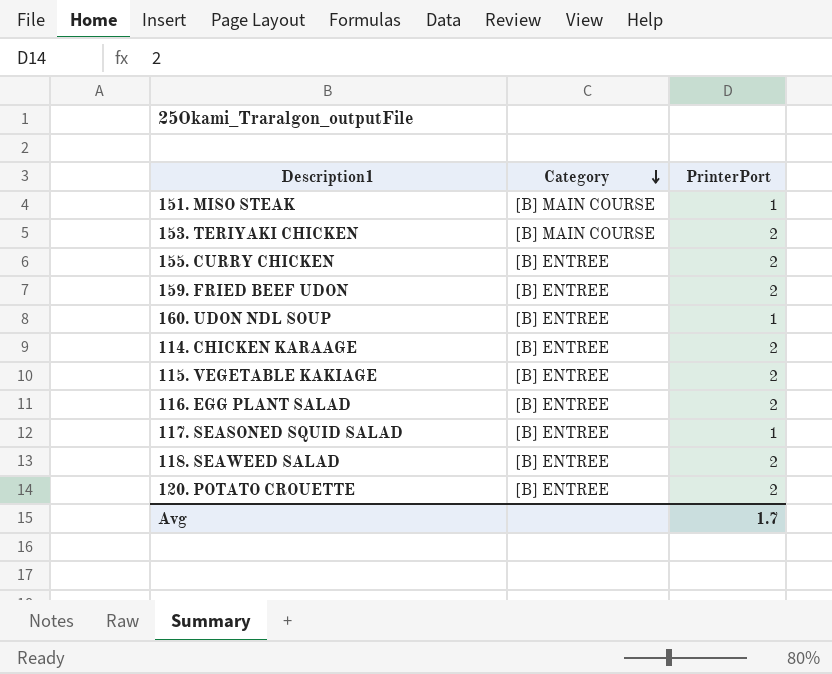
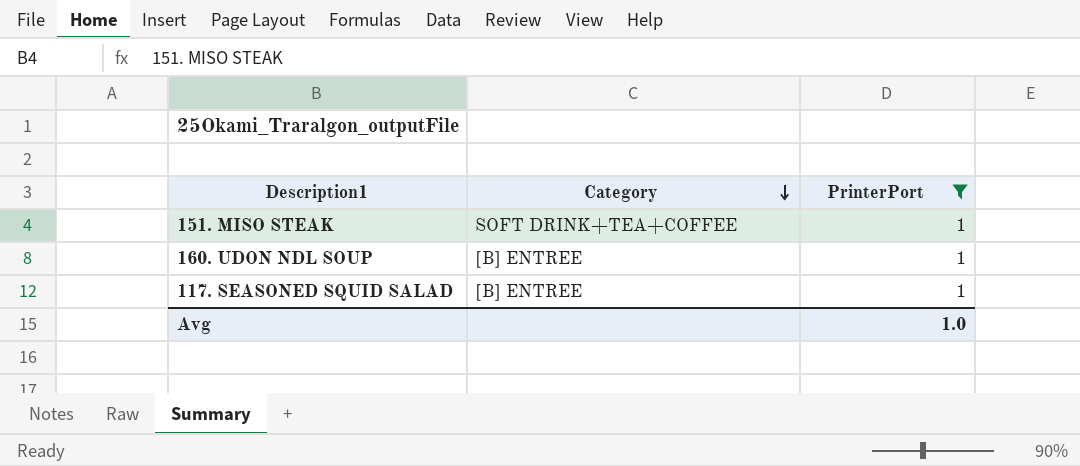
filter: none -> PrinterPort = 1
151. MISO STEAK | Category: [B] MAIN COURSE -> SOFT DRINK+TEA+COFFEE
Avg | PrinterPort: 1.7 -> 1.0

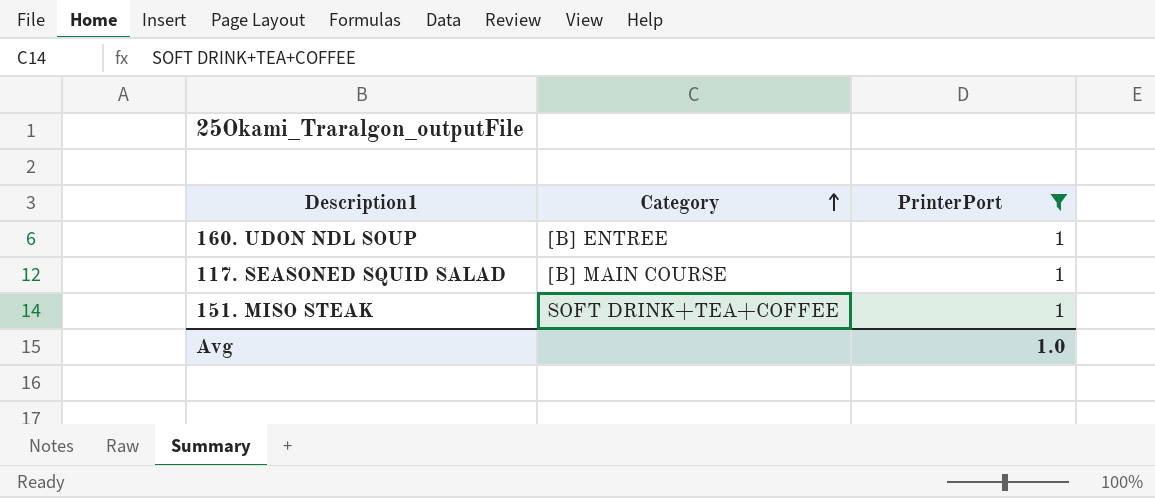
row order: Category descending -> Category ascending
117. SEASONED SQUID SALAD | Category: [B] ENTREE -> [B] MAIN COURSE

